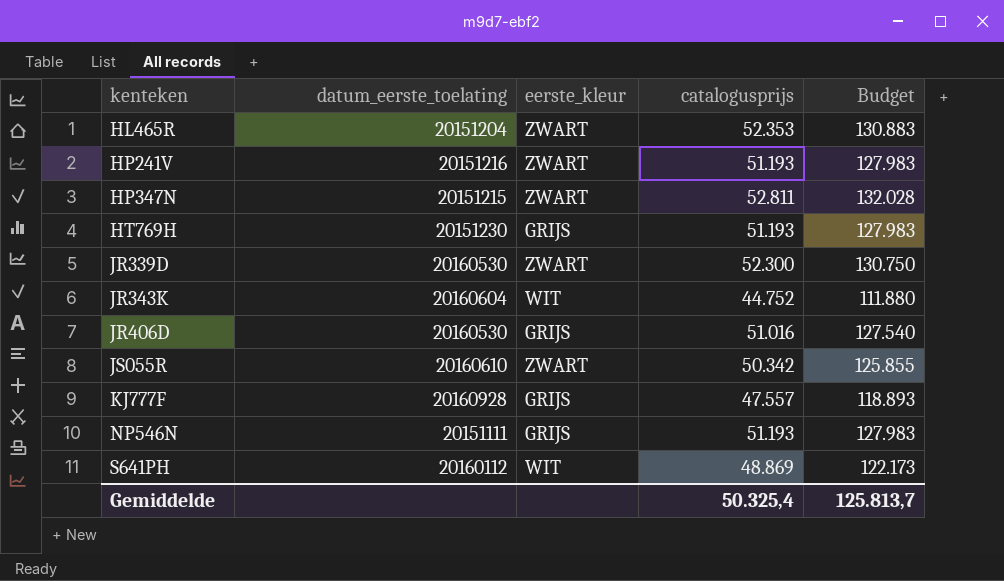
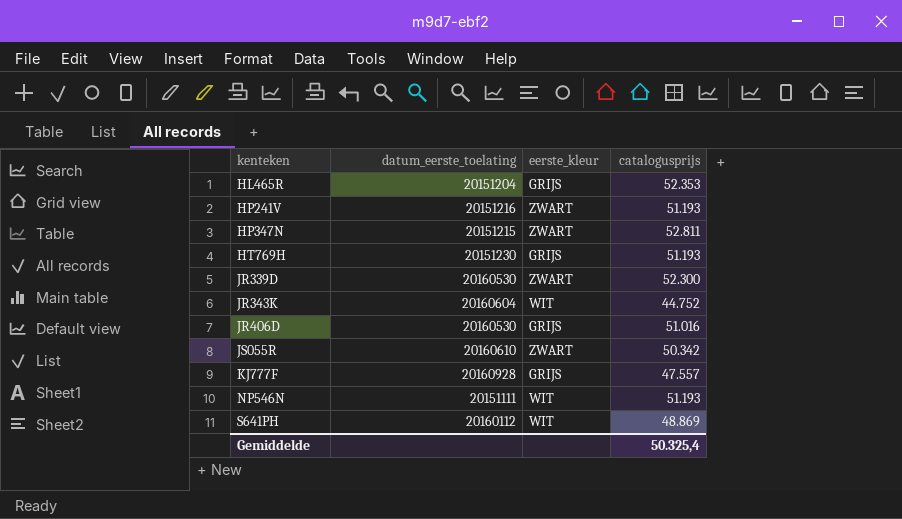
column Budget | formula: [catalogusprijs] * 2,5 -> none
HL465R | eerste_kleur: ZWART -> GRIJS
NP546N | eerste_kleur: GRIJS -> WIT

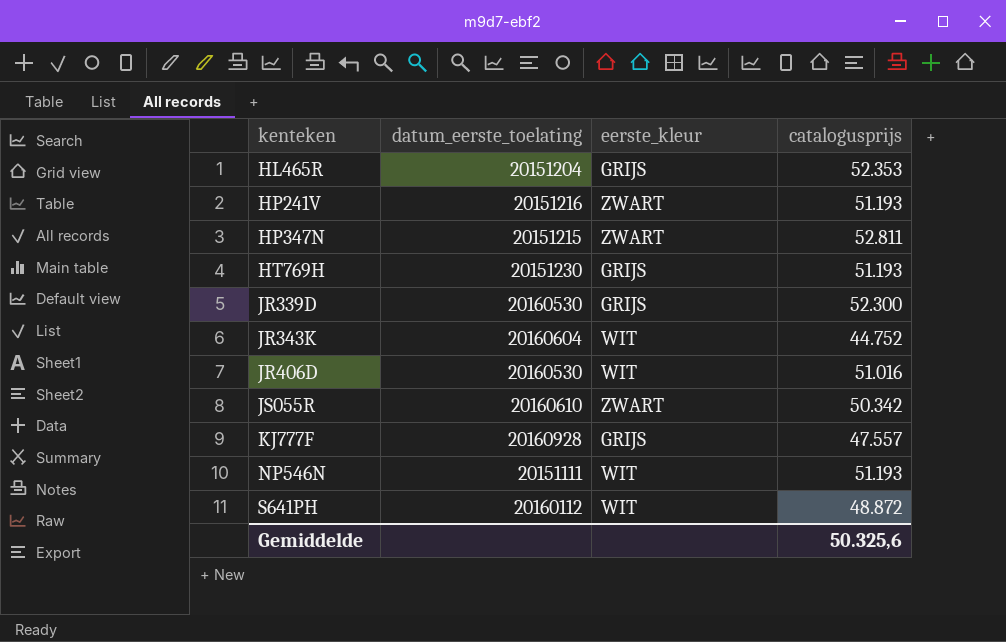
JR339D | eerste_kleur: ZWART -> GRIJS
JR406D | eerste_kleur: GRIJS -> WIT
S641PH | catalogusprijs: 48.869 -> 48.872
Gemiddelde | catalogusprijs: 50.325,4 -> 50.325,6

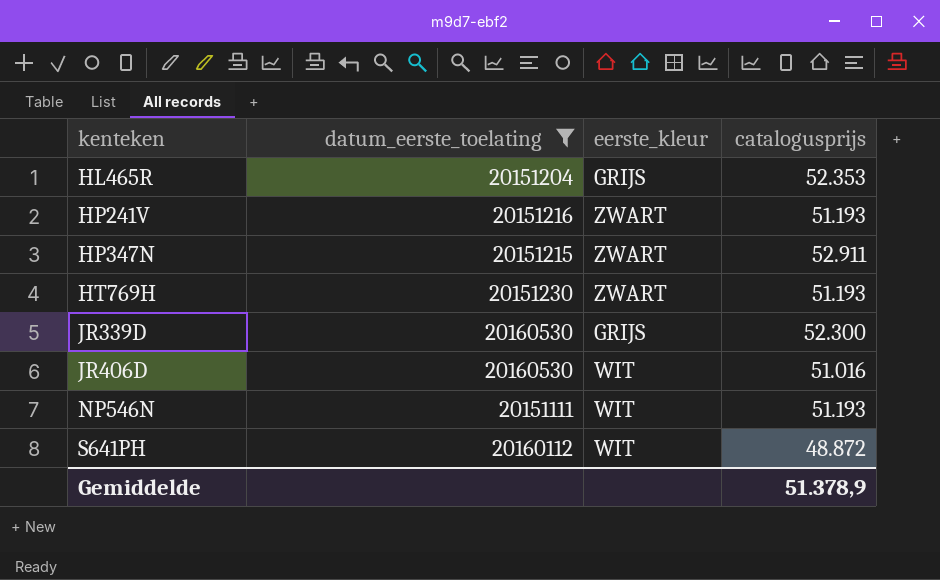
filter: none -> datum_eerste_toelating <= 20160530
HP347N | catalogusprijs: 52.811 -> 52.911
HT769H | eerste_kleur: GRIJS -> ZWART
Gemiddelde | catalogusprijs: 50.325,6 -> 51.378,9

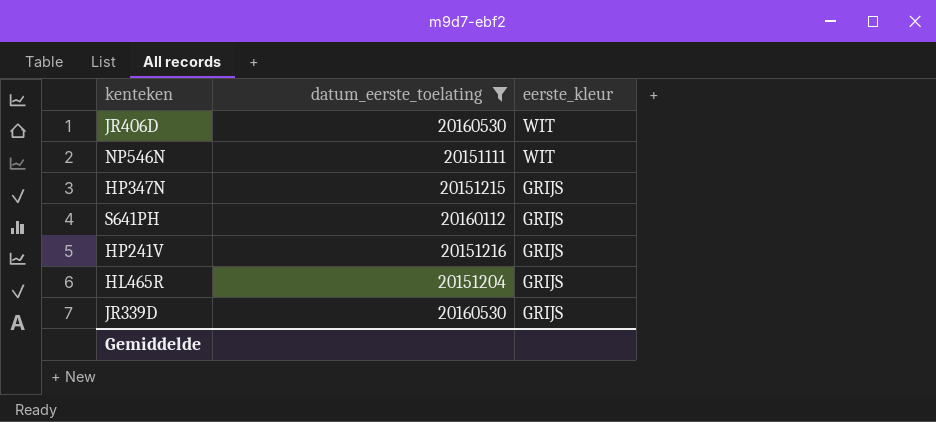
row order: kenteken ascending -> eerste_kleur descending
column catalogusprijs | position: 4 -> none
row HT769H: 20151230 | ZWART | 51.193 -> none
HP347N | eerste_kleur: ZWART -> GRIJS
S641PH | eerste_kleur: WIT -> GRIJS
HP241V | eerste_kleur: ZWART -> GRIJS

